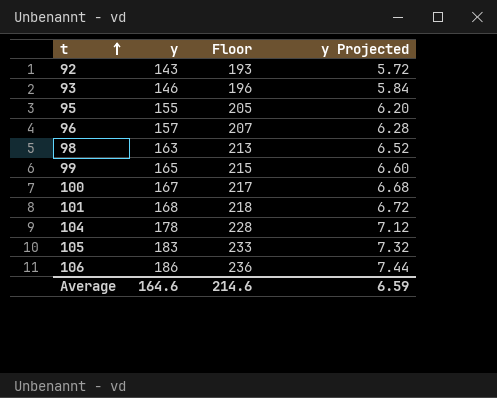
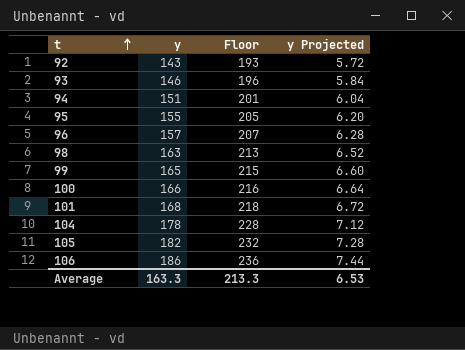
row 94: none -> 151 | 201 | 6.04
100 | y: 167 -> 166
100 | Floor: 217 -> 216
100 | y Projected: 6.68 -> 6.64
105 | y: 183 -> 182
105 | Floor: 233 -> 232
105 | y Projected: 7.32 -> 7.28
Average | y: 164.6 -> 163.3
Average | Floor: 214.6 -> 213.3
Average | y Projected: 6.59 -> 6.53

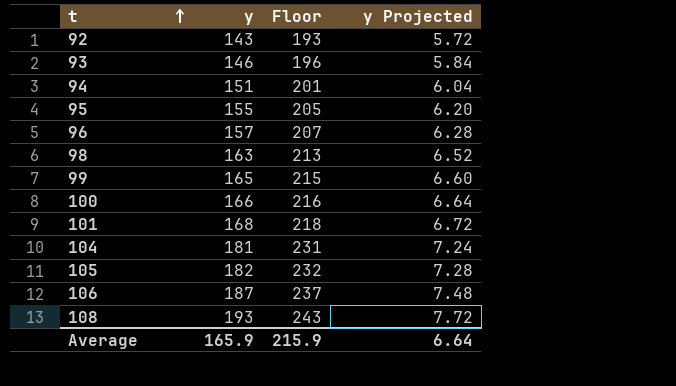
104 | y: 178 -> 181
104 | Floor: 228 -> 231
104 | y Projected: 7.12 -> 7.24
106 | y: 186 -> 187
106 | Floor: 236 -> 237
106 | y Projected: 7.44 -> 7.48
row 108: none -> 193 | 243 | 7.72
Average | y: 163.3 -> 165.9
Average | Floor: 213.3 -> 215.9
Average | y Projected: 6.53 -> 6.64

